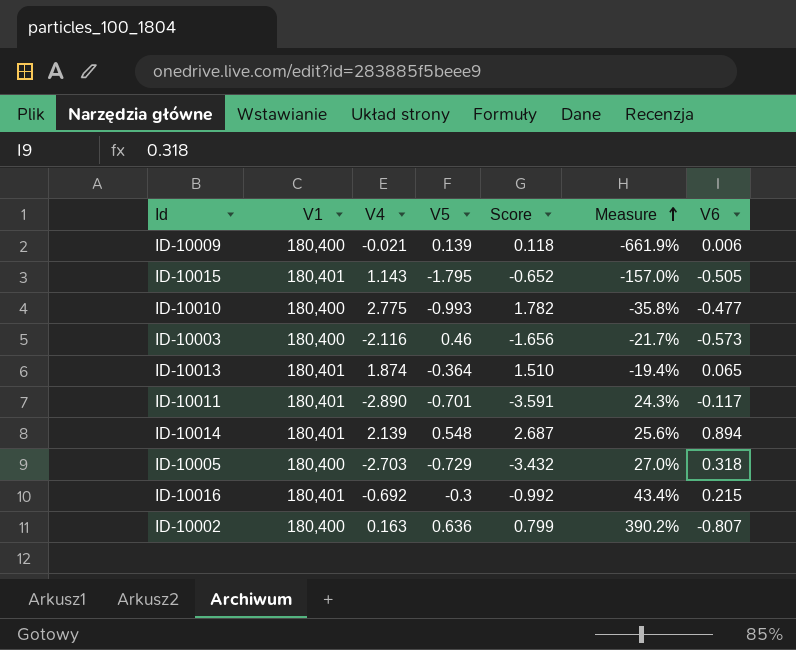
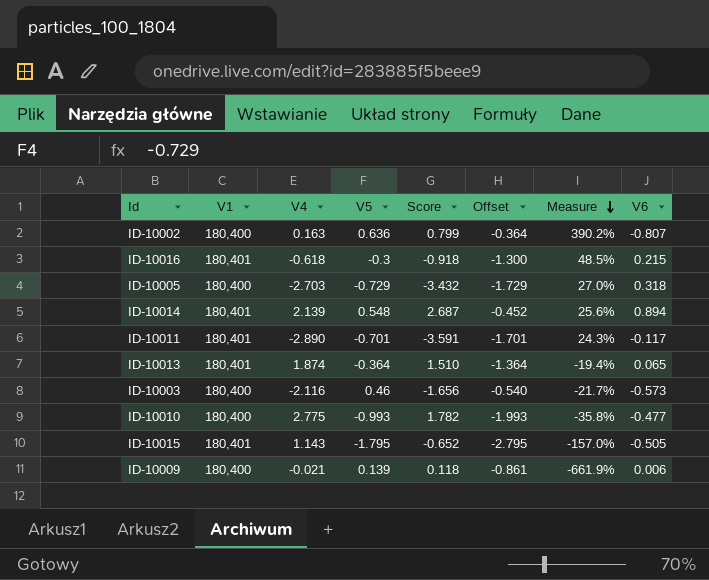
row order: Measure ascending -> Measure descending
column Offset | formula: none -> [V5] - 1
ID-10016 | V4: -0.692 -> -0.618
ID-10016 | Score: -0.992 -> -0.918
ID-10016 | Measure: 43.4% -> 48.5%

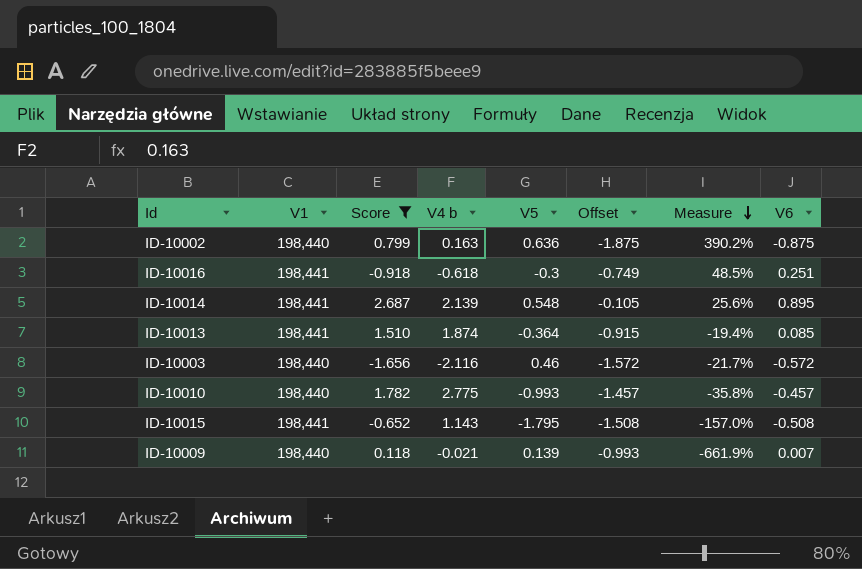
filter: none -> Score >= -1.656
column Score | position: 5 -> 3
column name: V4 -> V4 b
column Offset | formula: [V5] - 1 -> [V6] - 1
ID-10002 | V1: 180,400 -> 198,440
ID-10002 | V6: -0.807 -> -0.875
ID-10016 | V1: 180,401 -> 198,441
ID-10016 | V6: 0.215 -> 0.251
ID-10014 | V1: 180,401 -> 198,441
ID-10014 | V6: 0.894 -> 0.895
ID-10013 | V1: 180,401 -> 198,441
ID-10013 | V6: 0.065 -> 0.085
ID-10003 | V1: 180,400 -> 198,440
ID-10003 | V6: -0.573 -> -0.572
ID-10010 | V1: 180,400 -> 198,440
ID-10010 | V6: -0.477 -> -0.457
ID-10015 | V1: 180,401 -> 198,441
ID-10015 | V6: -0.505 -> -0.508
ID-10009 | V1: 180,400 -> 198,440
ID-10009 | V6: 0.006 -> 0.007

